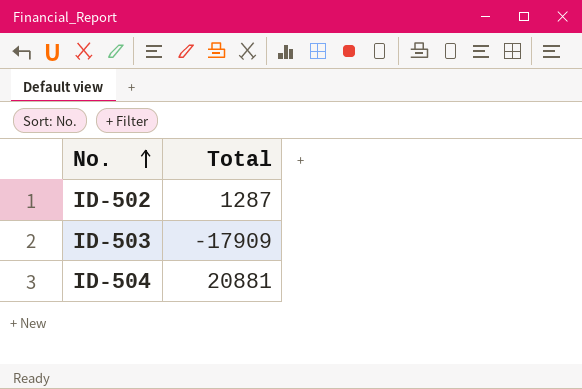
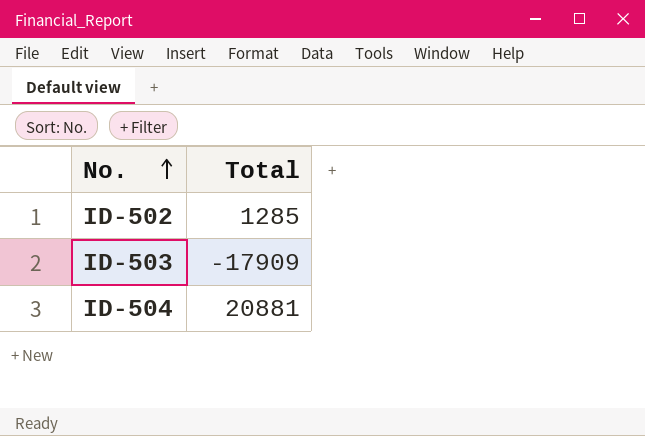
ID-502 | Total: 1287 -> 1285

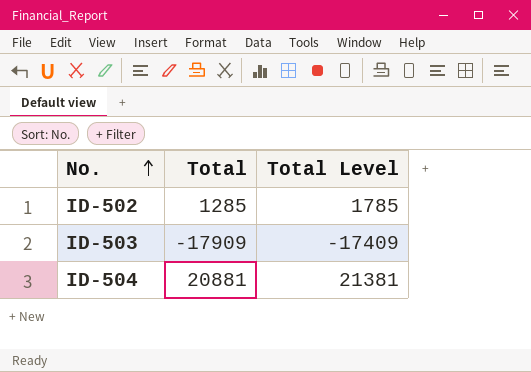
column Total Level | formula: none -> [Total] + 500

